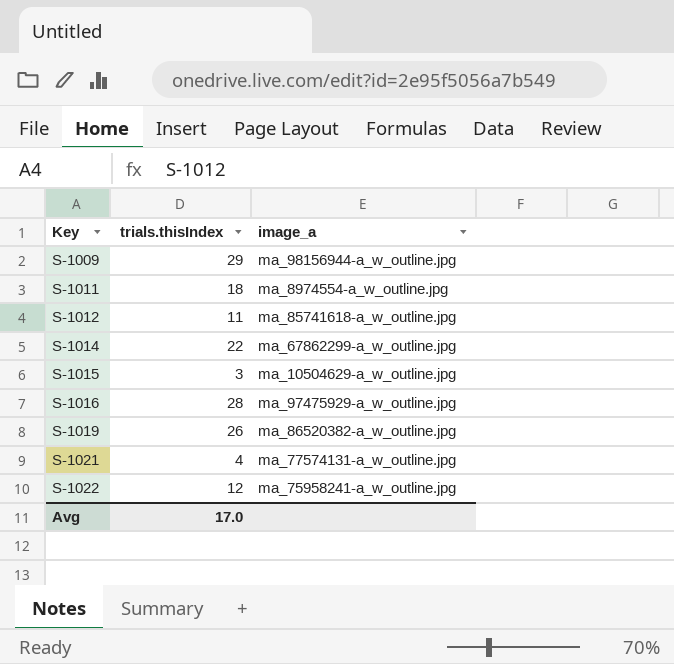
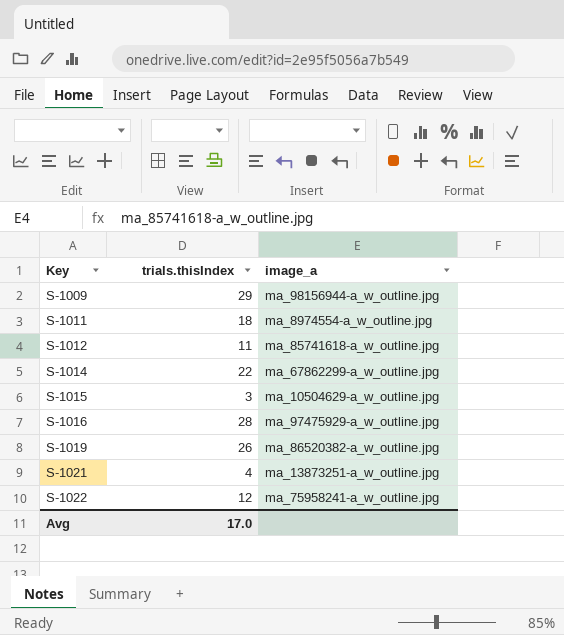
S-1021 | image_a: ma_77574131-a_w_outline.jpg -> ma_13873251-a_w_outline.jpg

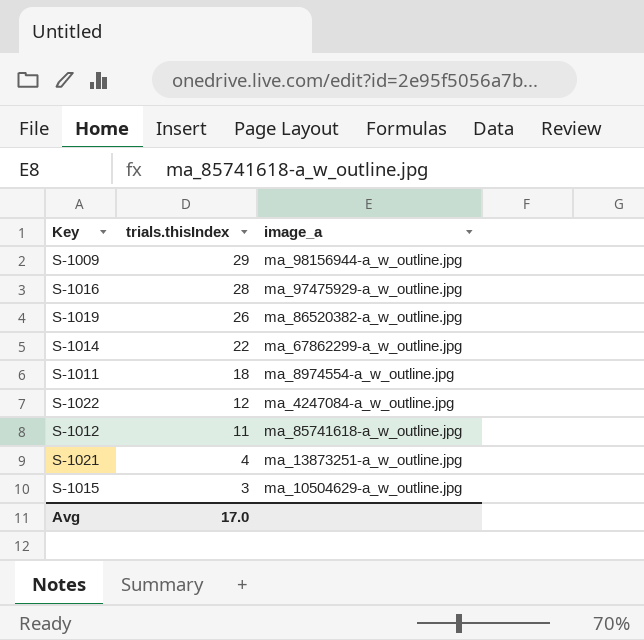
row order: Key ascending -> trials.thisIndex descending
S-1022 | image_a: ma_75958241-a_w_outline.jpg -> ma_4247084-a_w_outline.jpg

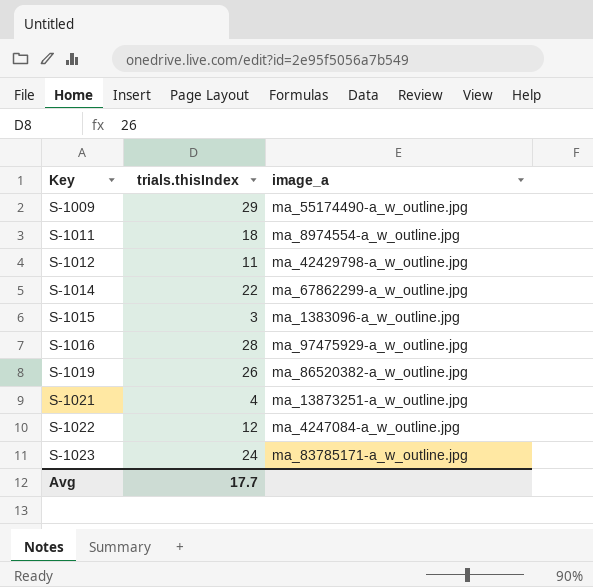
row order: trials.thisIndex descending -> Key ascending
S-1009 | image_a: ma_98156944-a_w_outline.jpg -> ma_55174490-a_w_outline.jpg
S-1012 | image_a: ma_85741618-a_w_outline.jpg -> ma_42429798-a_w_outline.jpg
S-1015 | image_a: ma_10504629-a_w_outline.jpg -> ma_1383096-a_w_outline.jpg
row S-1023: none -> 24 | ma_83785171-a_w_outline.jpg
Avg | trials.thisIndex: 17.0 -> 17.7

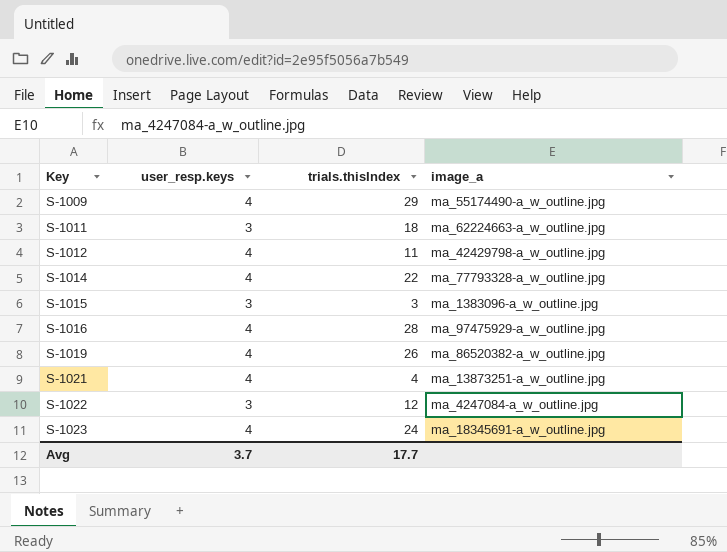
column user_resp.keys | position: none -> 2
S-1011 | image_a: ma_8974554-a_w_outline.jpg -> ma_62224663-a_w_outline.jpg
S-1014 | image_a: ma_67862299-a_w_outline.jpg -> ma_77793328-a_w_outline.jpg
S-1023 | image_a: ma_83785171-a_w_outline.jpg -> ma_18345691-a_w_outline.jpg

